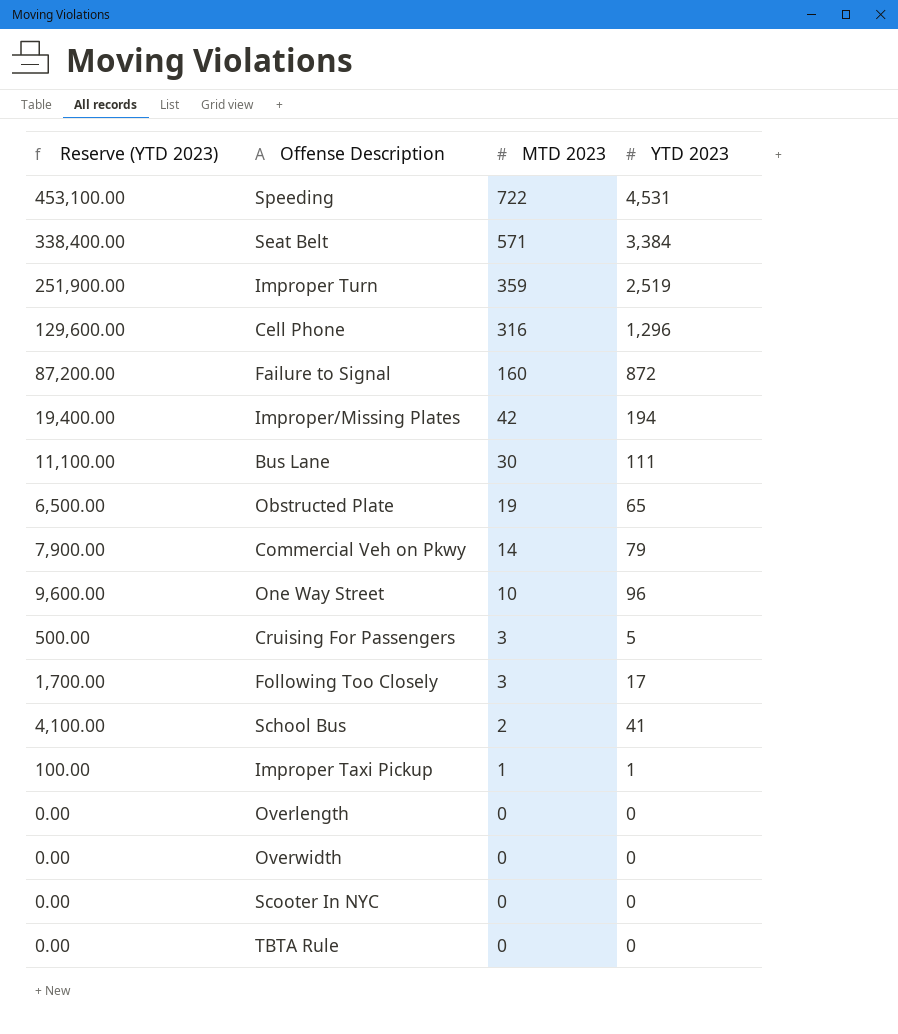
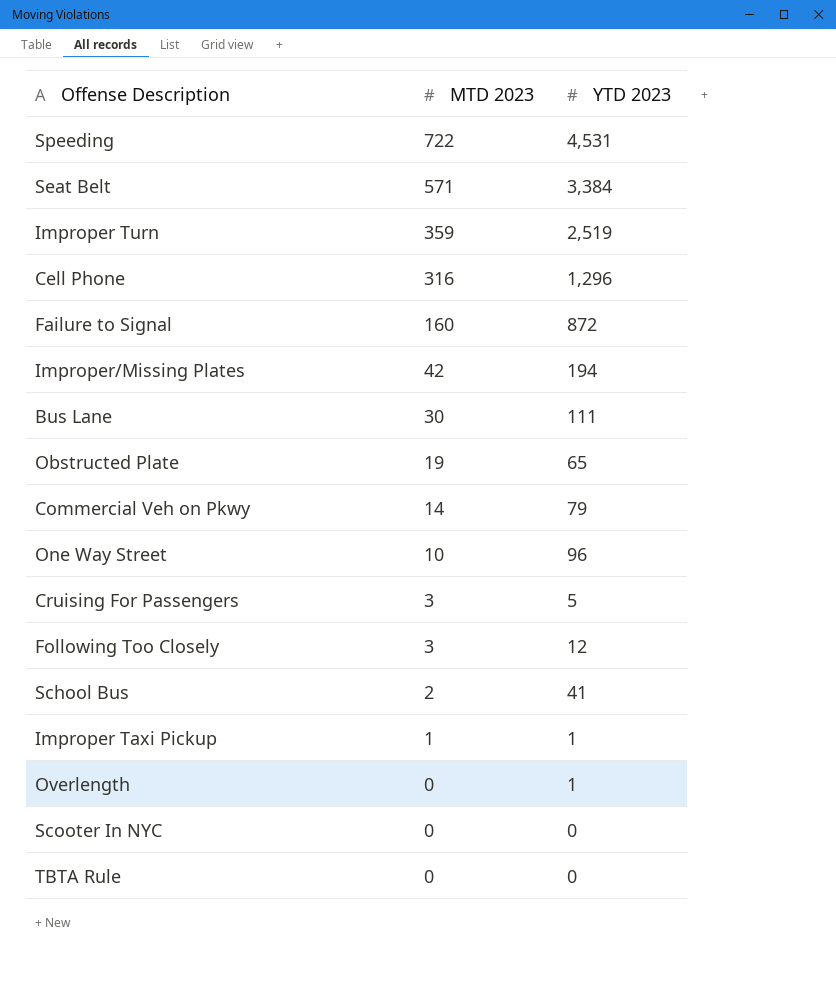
column Reserve (YTD 2023) | formula: [YTD 2023] * 100 -> none
row Overwidth: 0.00 | 0 | 0 -> none
Following Too Closely | YTD 2023: 17 -> 12
Overlength | YTD 2023: 0 -> 1

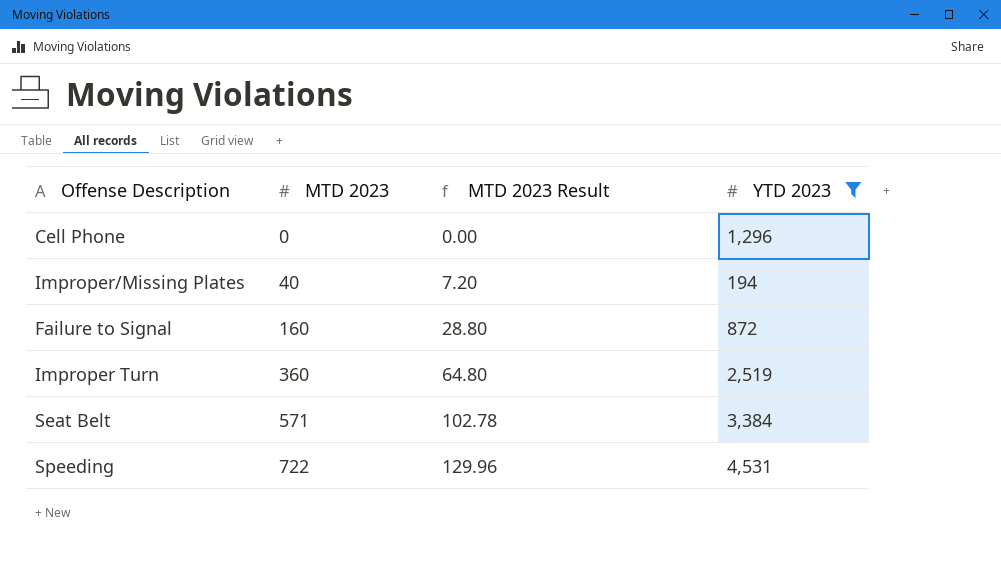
filter: none -> YTD 2023 >= 194
row order: MTD 2023 descending -> MTD 2023 ascending
column MTD 2023 Result | formula: none -> [MTD 2023] * 0.18
Cell Phone | MTD 2023: 316 -> 0
Improper/Missing Plates | MTD 2023: 42 -> 40
Improper Turn | MTD 2023: 359 -> 360

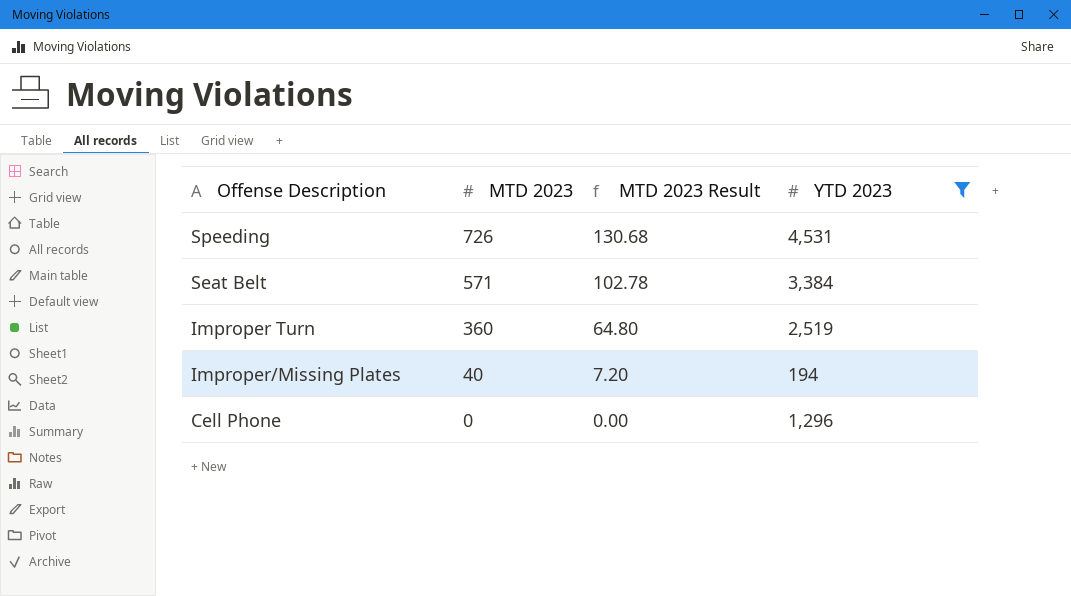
row order: MTD 2023 ascending -> MTD 2023 descending
row Failure to Signal: 160 | 28.80 | 872 -> none
Speeding | MTD 2023: 722 -> 726
Speeding | MTD 2023 Result: 129.96 -> 130.68

